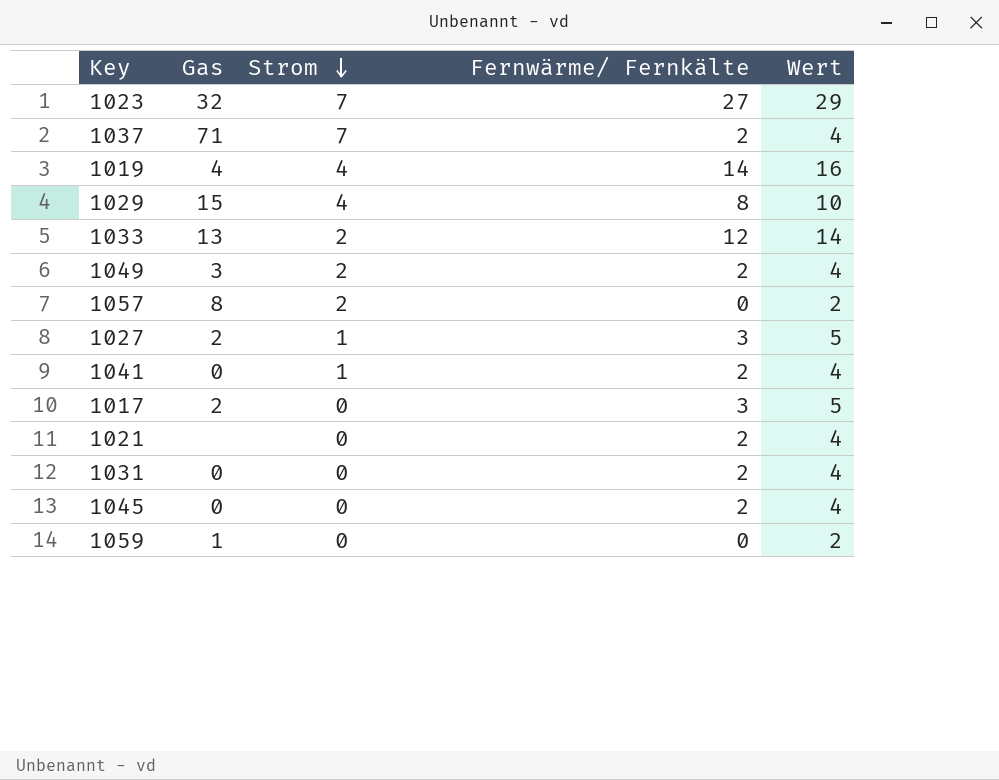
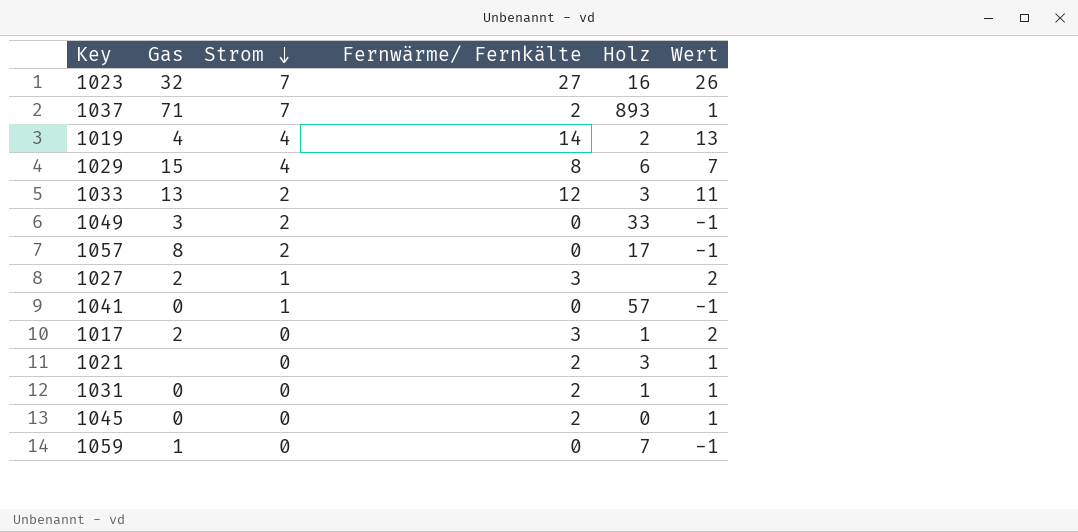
column Holz | position: none -> 5
column Wert | formula: [Fernwärme/ Fernkälte] + 2 -> [Fernwärme/ Fernkälte] - 1
1049 | Fernwärme/ Fernkälte: 2 -> 0
1041 | Fernwärme/ Fernkälte: 2 -> 0

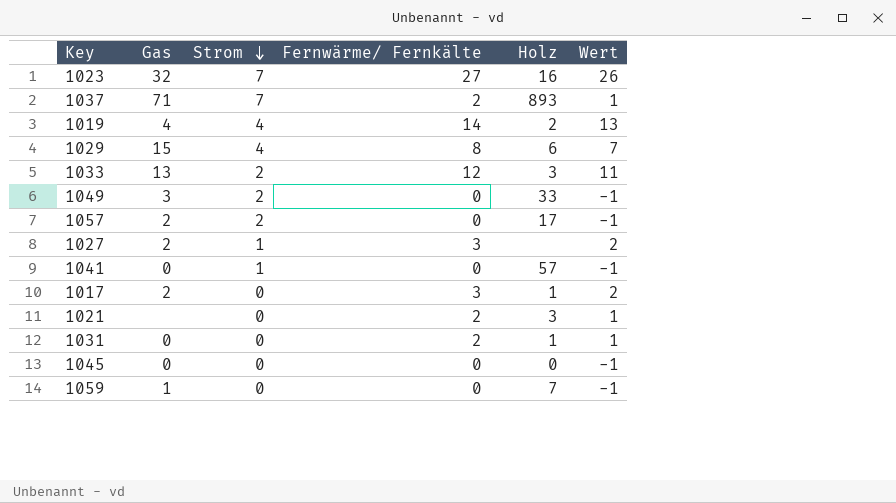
1057 | Gas: 8 -> 2
1045 | Fernwärme/ Fernkälte: 2 -> 0
1045 | Wert: 1 -> -1

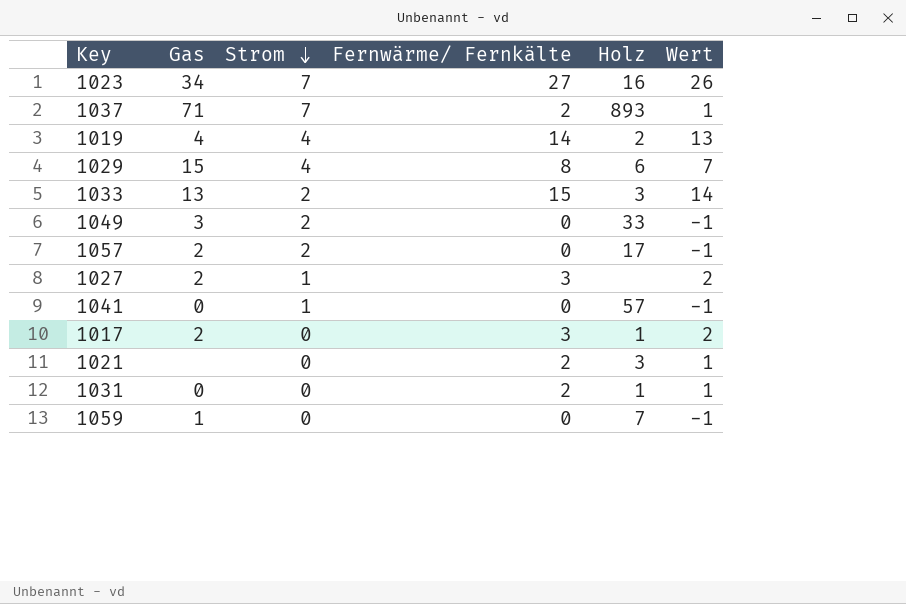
row 1045: 0 | 0 | 0 | 0 | -1 -> none
1023 | Gas: 32 -> 34
1033 | Fernwärme/ Fernkälte: 12 -> 15
1033 | Wert: 11 -> 14

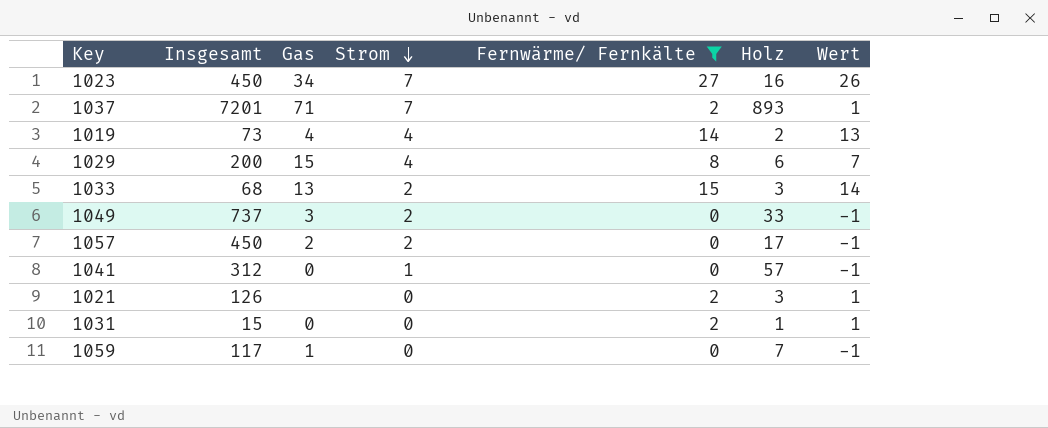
filter: none -> Fernwärme/ Fernkälte != 3
column Insgesamt | position: none -> 2

